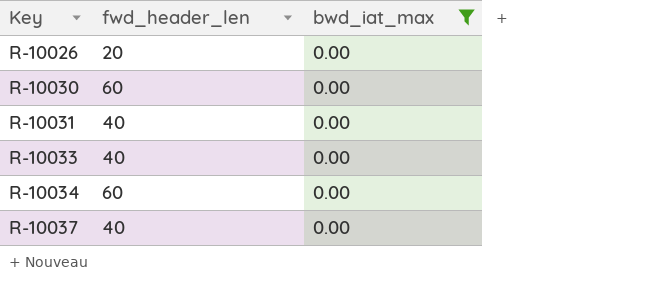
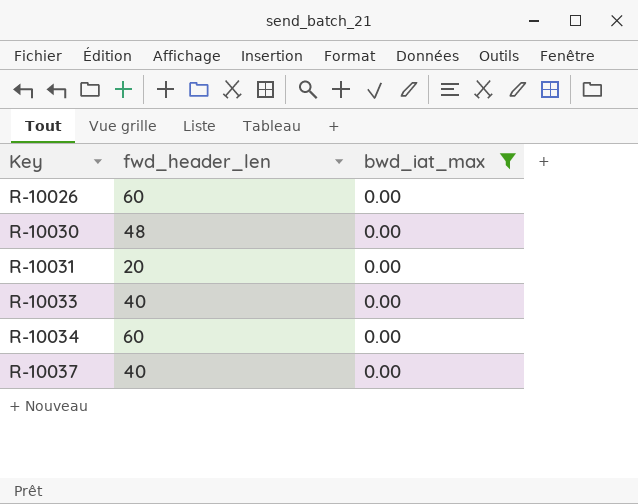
R-10026 | fwd_header_len: 20 -> 60
R-10030 | fwd_header_len: 60 -> 48
R-10031 | fwd_header_len: 40 -> 20

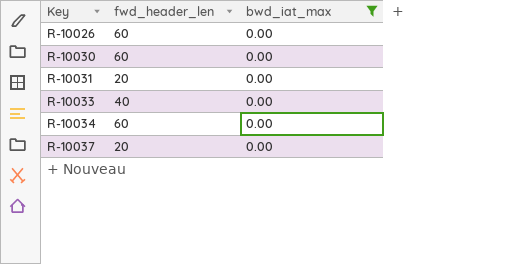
R-10030 | fwd_header_len: 48 -> 60
R-10037 | fwd_header_len: 40 -> 20

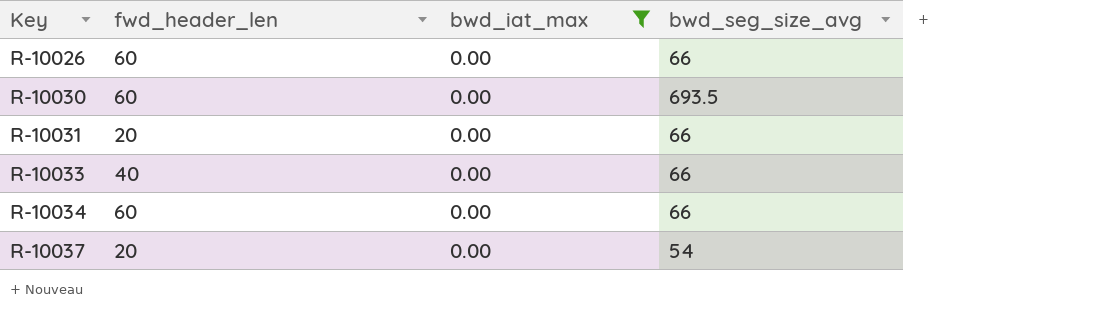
column bwd_seg_size_avg | position: none -> 4

